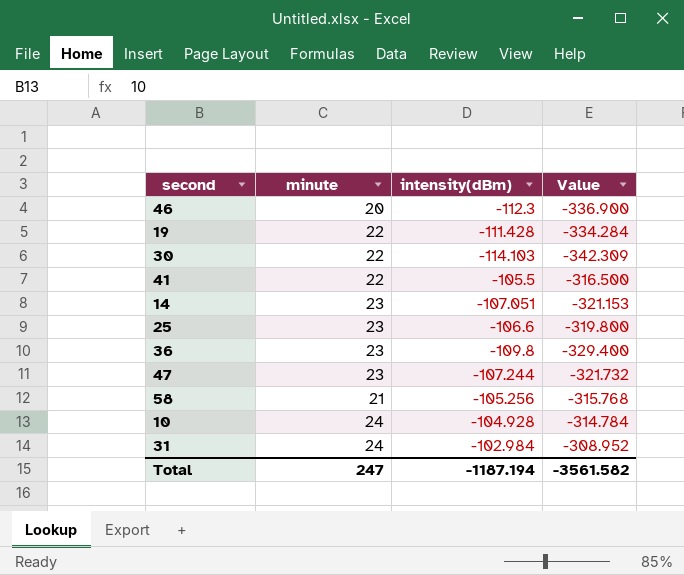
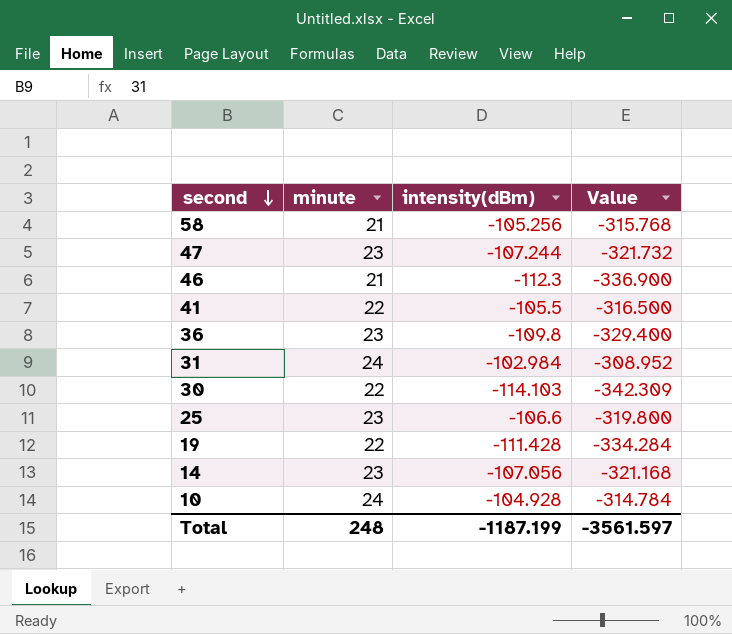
row order: none -> second descending
46 | minute: 20 -> 21
14 | intensity(dBm): -107.051 -> -107.056
14 | Value: -321.153 -> -321.168
Total | minute: 247 -> 248
Total | intensity(dBm): -1187.194 -> -1187.199
Total | Value: -3561.582 -> -3561.597

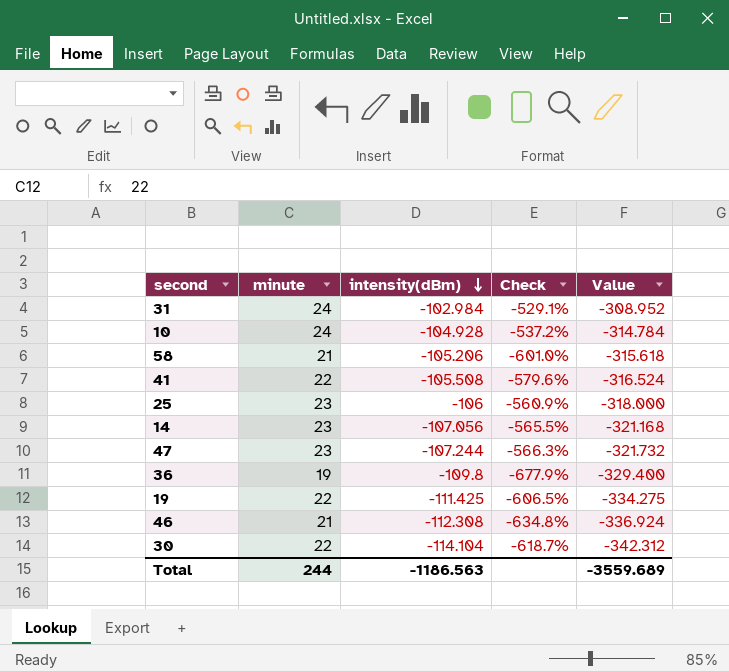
row order: second descending -> intensity(dBm) descending
column Check | formula: none -> ([intensity(dBm)] - [minute]) / [minute]
58 | intensity(dBm): -105.256 -> -105.206
58 | Value: -315.768 -> -315.618
41 | intensity(dBm): -105.5 -> -105.508
41 | Value: -316.500 -> -316.524
25 | intensity(dBm): -106.6 -> -106
25 | Value: -319.800 -> -318.000
36 | minute: 23 -> 19
19 | intensity(dBm): -111.428 -> -111.425
19 | Value: -334.284 -> -334.275
46 | intensity(dBm): -112.3 -> -112.308
46 | Value: -336.900 -> -336.924
30 | intensity(dBm): -114.103 -> -114.104
30 | Value: -342.309 -> -342.312
Total | minute: 248 -> 244
Total | intensity(dBm): -1187.199 -> -1186.563
Total | Value: -3561.597 -> -3559.689

